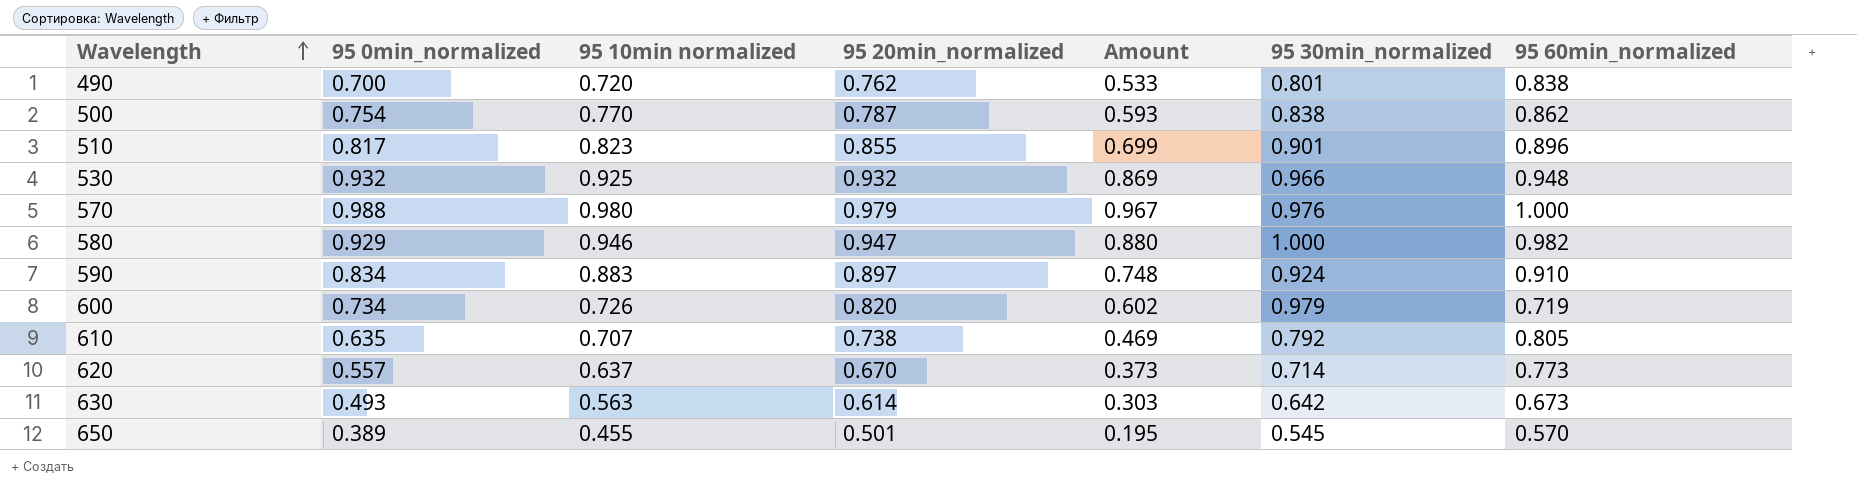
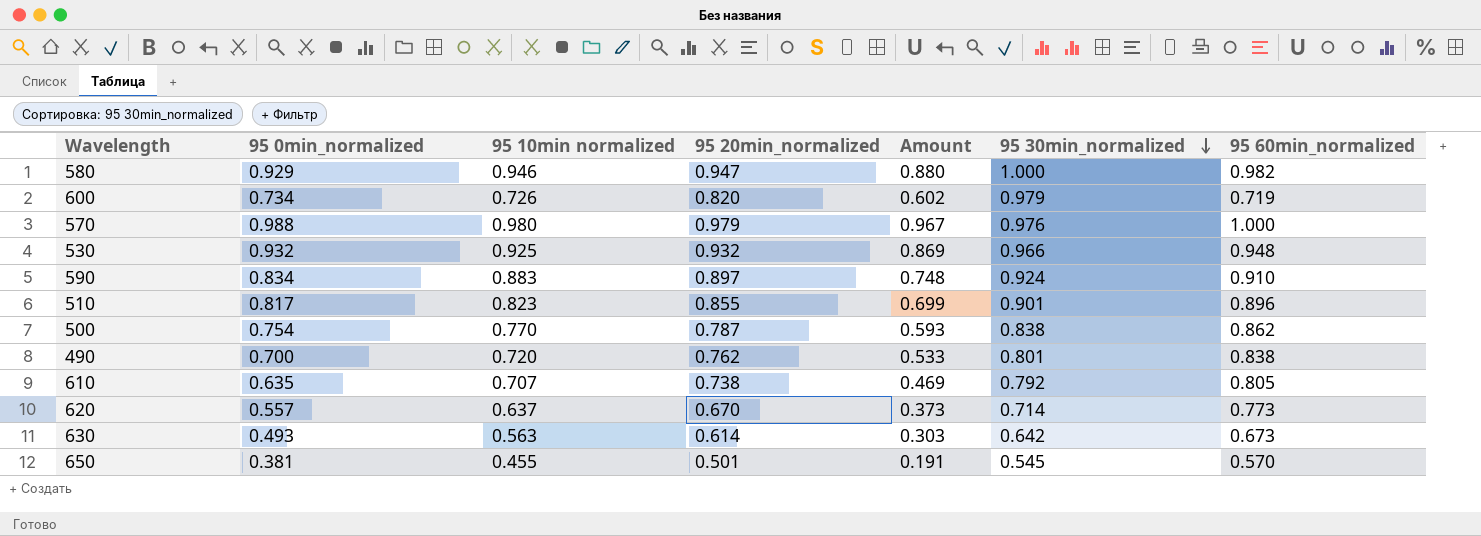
row order: Wavelength ascending -> 95 30min_normalized descending
650 | 95 0min_normalized: 0.389 -> 0.381
650 | Amount: 0.195 -> 0.191

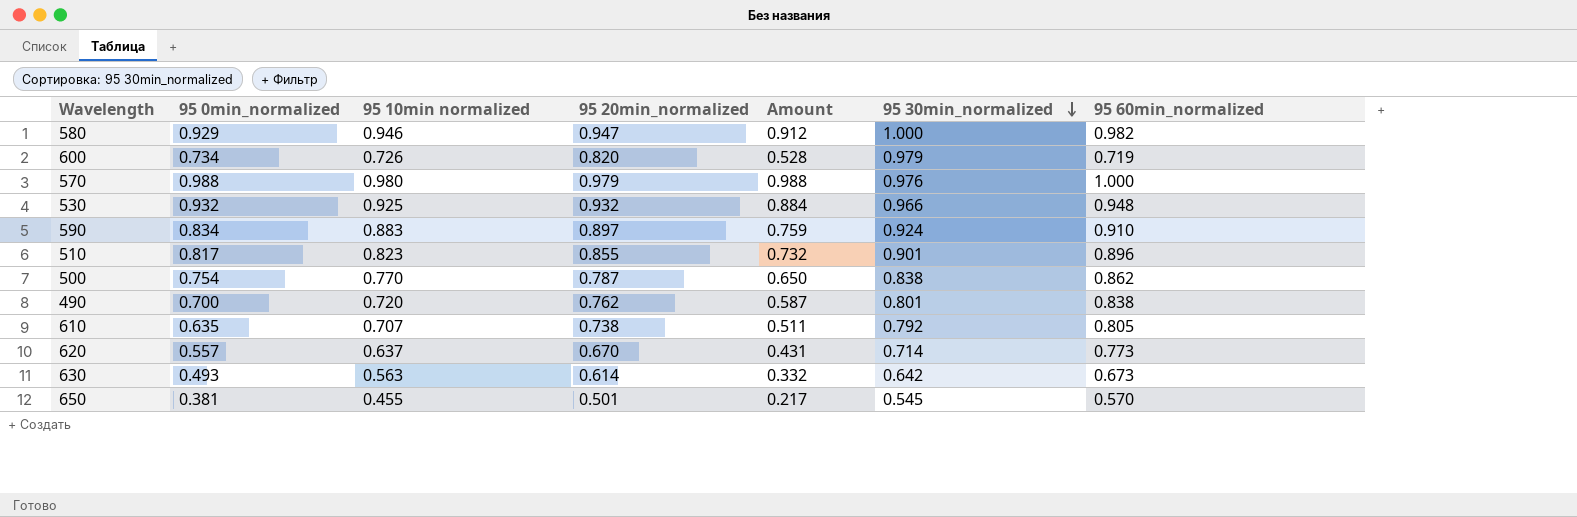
column Amount | formula: [95 0min_normalized] * [95 20min_normalized] -> [95 0min_normalized] * [95 60min_normalized]

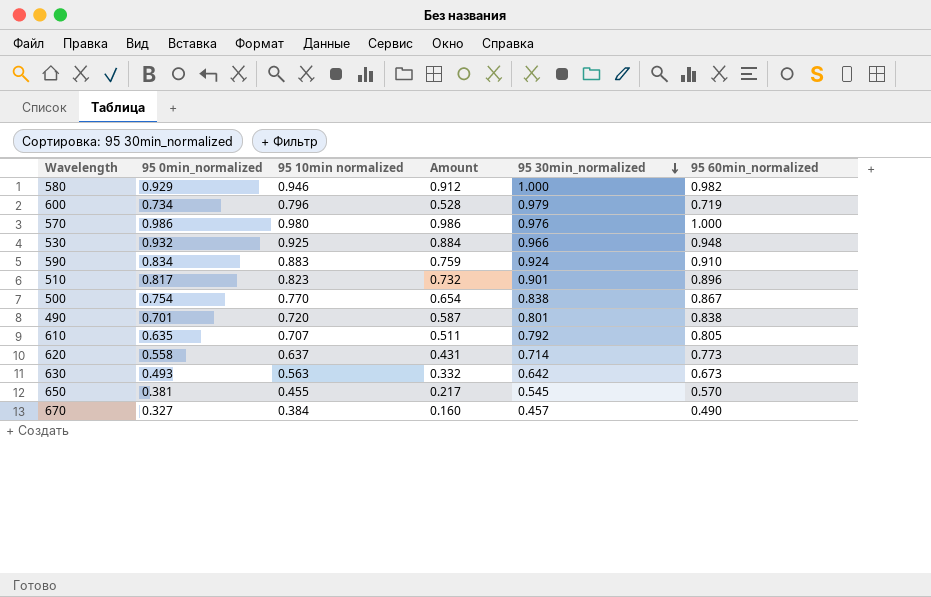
column 95 20min_normalized | position: 4 -> none
600 | 95 10min normalized: 0.726 -> 0.796
570 | 95 0min_normalized: 0.988 -> 0.986
570 | Amount: 0.988 -> 0.986
500 | Amount: 0.650 -> 0.654
500 | 95 60min_normalized: 0.862 -> 0.867
490 | 95 0min_normalized: 0.700 -> 0.701
620 | 95 0min_normalized: 0.557 -> 0.558
row 670: none -> 0.327 | 0.384 | 0.160 | 0.457 | 0.490

